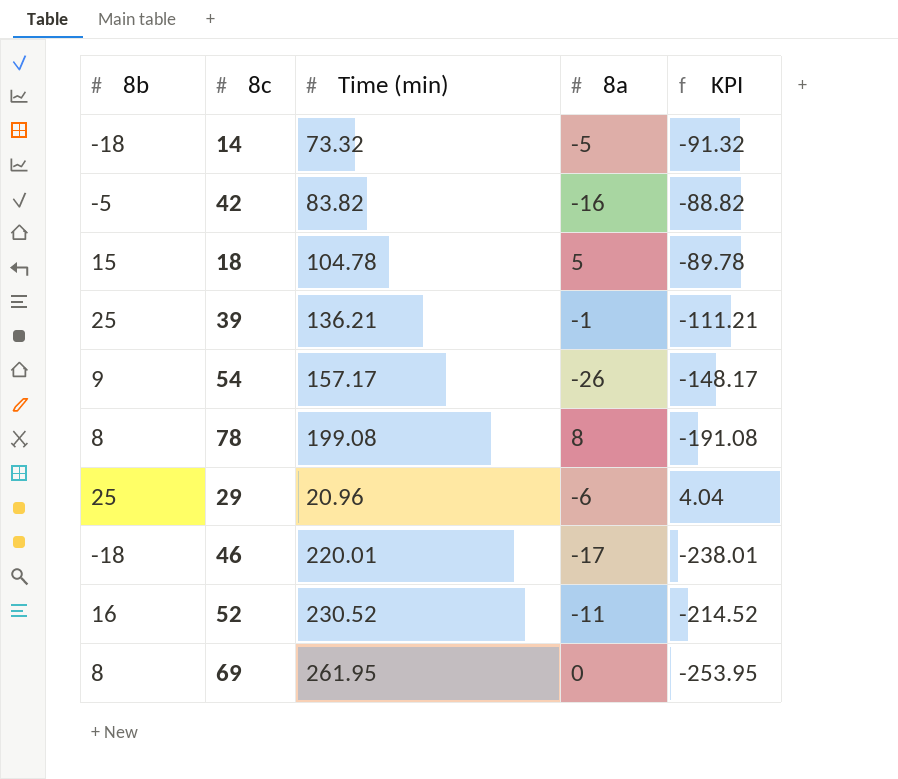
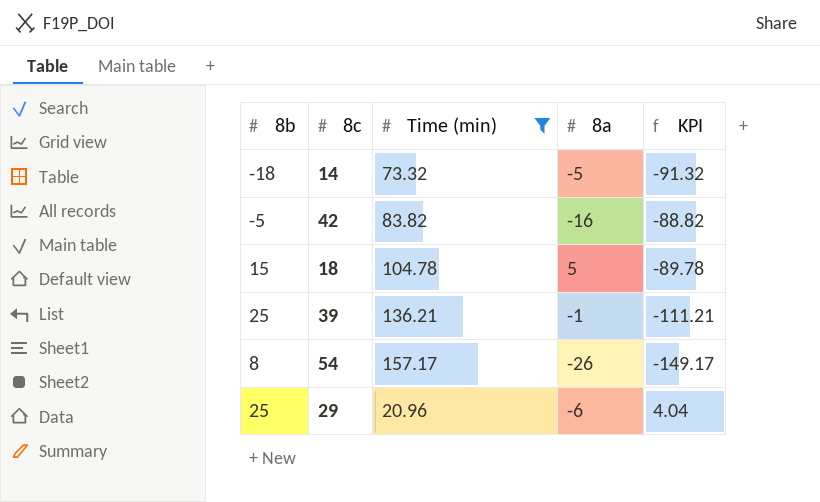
filter: none -> Time (min) <= 157.17
54 | 8b: 9 -> 8
54 | KPI: -148.17 -> -149.17

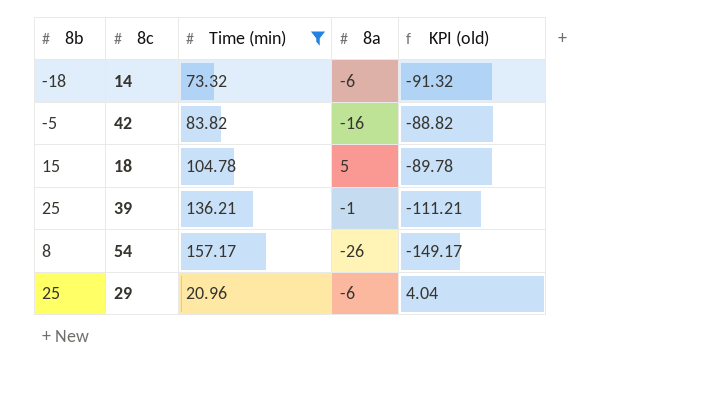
column name: KPI -> KPI (old)
14 | 8a: -5 -> -6

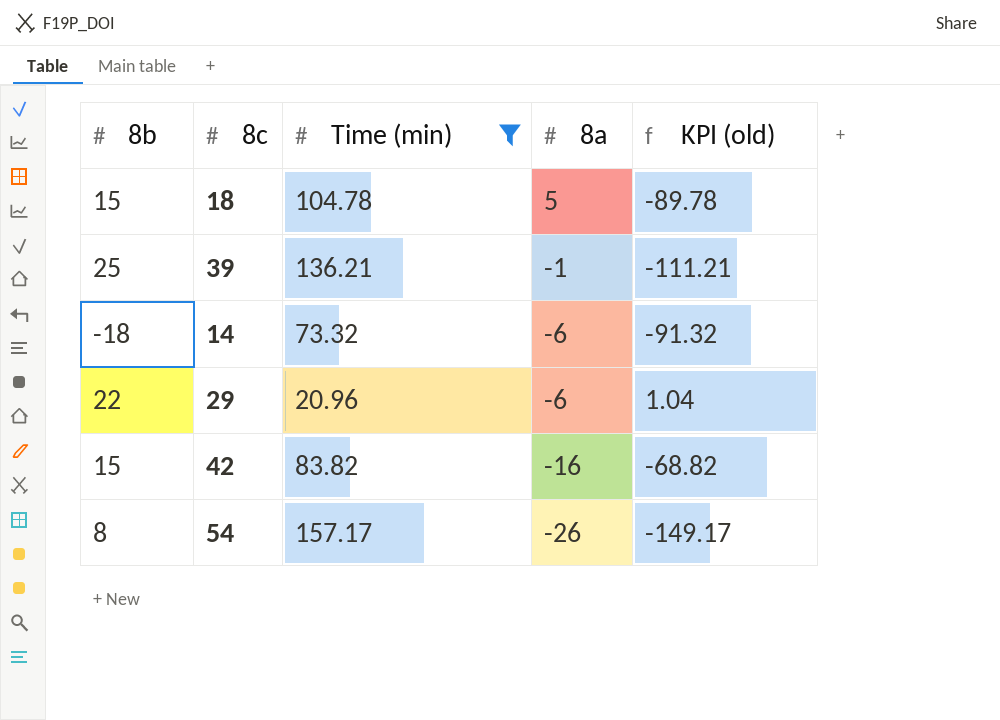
row order: none -> 8a descending
29 | 8b: 25 -> 22
29 | KPI (old): 4.04 -> 1.04
42 | 8b: -5 -> 15
42 | KPI (old): -88.82 -> -68.82

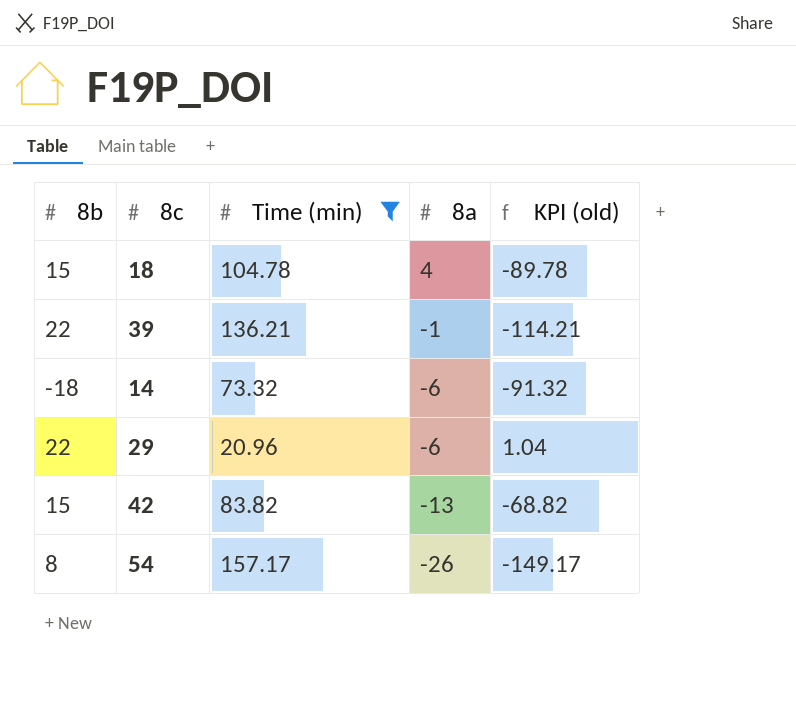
18 | 8a: 5 -> 4
39 | 8b: 25 -> 22
39 | KPI (old): -111.21 -> -114.21
42 | 8a: -16 -> -13

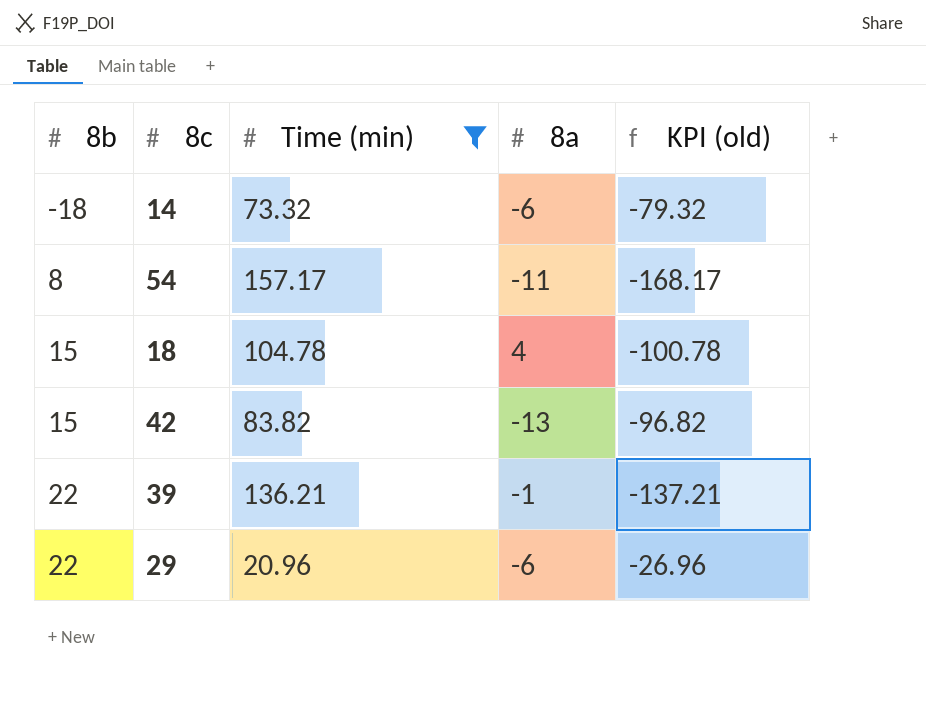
row order: 8a descending -> 8b ascending
column KPI (old) | formula: [8b] - [Time (min)] -> [8a] - [Time (min)]
54 | 8a: -26 -> -11

